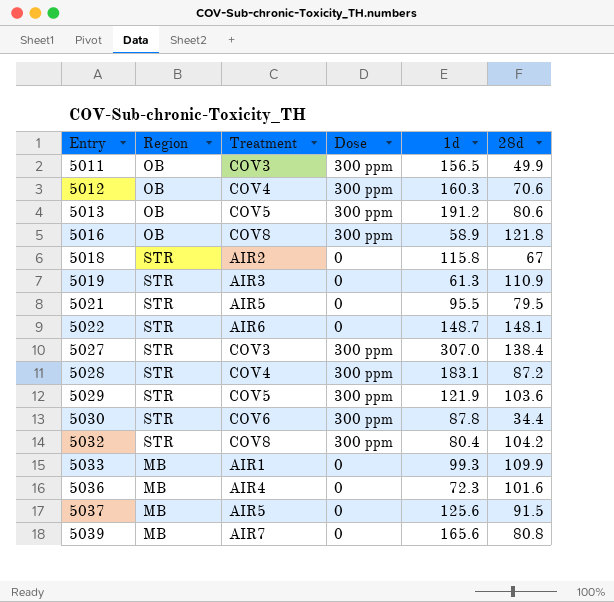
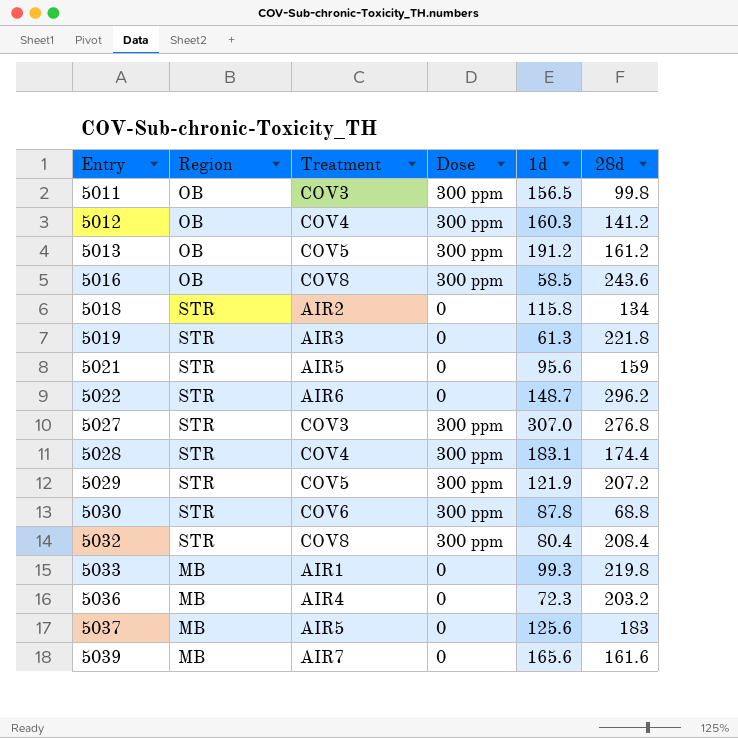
5011 | 28d: 49.9 -> 99.8
5012 | 28d: 70.6 -> 141.2
5013 | 28d: 80.6 -> 161.2
5016 | 1d: 58.9 -> 58.5
5016 | 28d: 121.8 -> 243.6
5018 | 28d: 67 -> 134
5019 | 28d: 110.9 -> 221.8
5021 | 1d: 95.5 -> 95.6
5021 | 28d: 79.5 -> 159
5022 | 28d: 148.1 -> 296.2
5027 | 28d: 138.4 -> 276.8
5028 | 28d: 87.2 -> 174.4
5029 | 28d: 103.6 -> 207.2
5030 | 28d: 34.4 -> 68.8
5032 | 28d: 104.2 -> 208.4
5033 | 28d: 109.9 -> 219.8
5036 | 28d: 101.6 -> 203.2
5037 | 28d: 91.5 -> 183
5039 | 28d: 80.8 -> 161.6

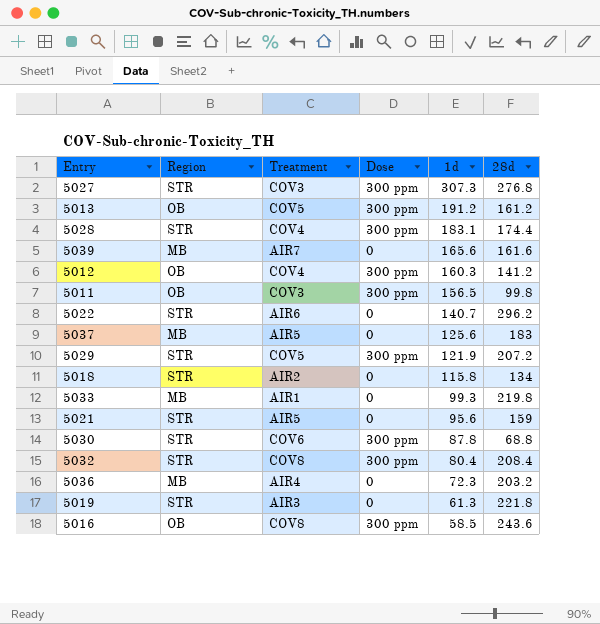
row order: Entry ascending -> 1d descending
5027 | 1d: 307.0 -> 307.3
5022 | 1d: 148.7 -> 140.7

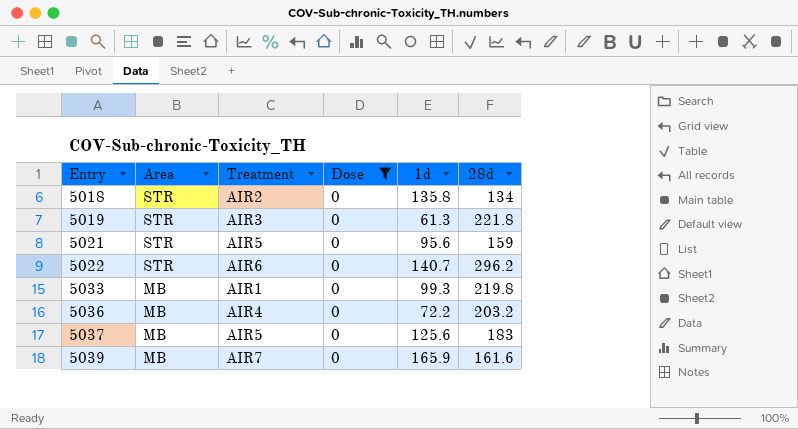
filter: none -> Dose = 0
row order: 1d descending -> Entry ascending
column name: Region -> Area
5018 | 1d: 115.8 -> 135.8
5036 | 1d: 72.3 -> 72.2
5039 | 1d: 165.6 -> 165.9

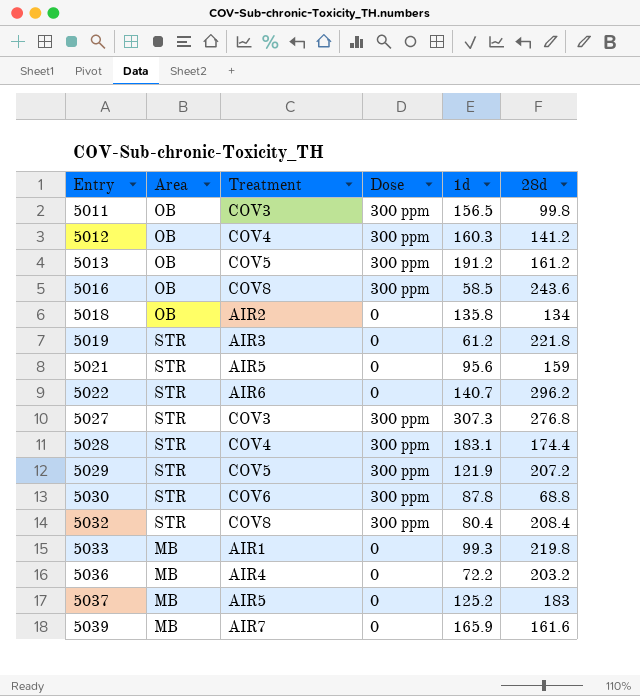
filter: Dose = 0 -> none
5018 | Area: STR -> OB
5019 | 1d: 61.3 -> 61.2
5037 | 1d: 125.6 -> 125.2

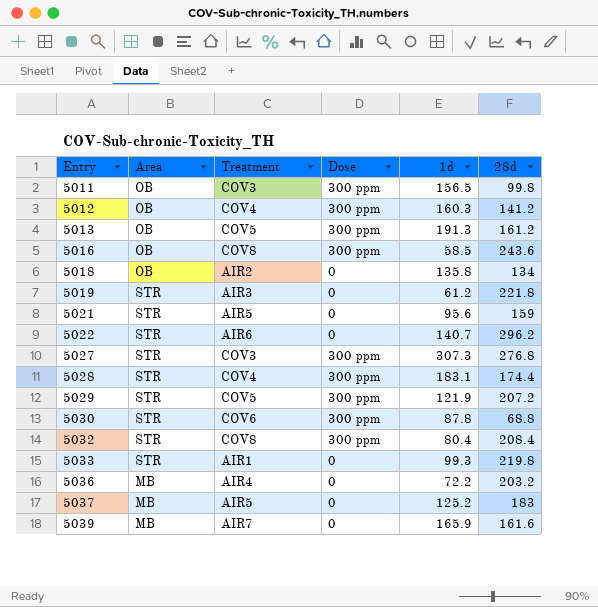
5013 | 1d: 191.2 -> 191.3
5033 | Area: MB -> STR

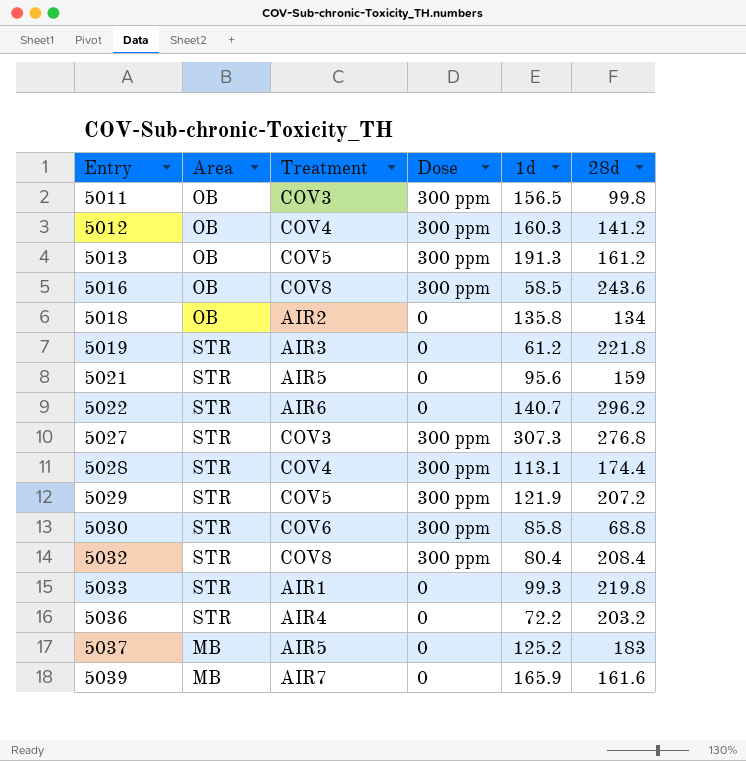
5028 | 1d: 183.1 -> 113.1
5030 | 1d: 87.8 -> 85.8
5036 | Area: MB -> STR

